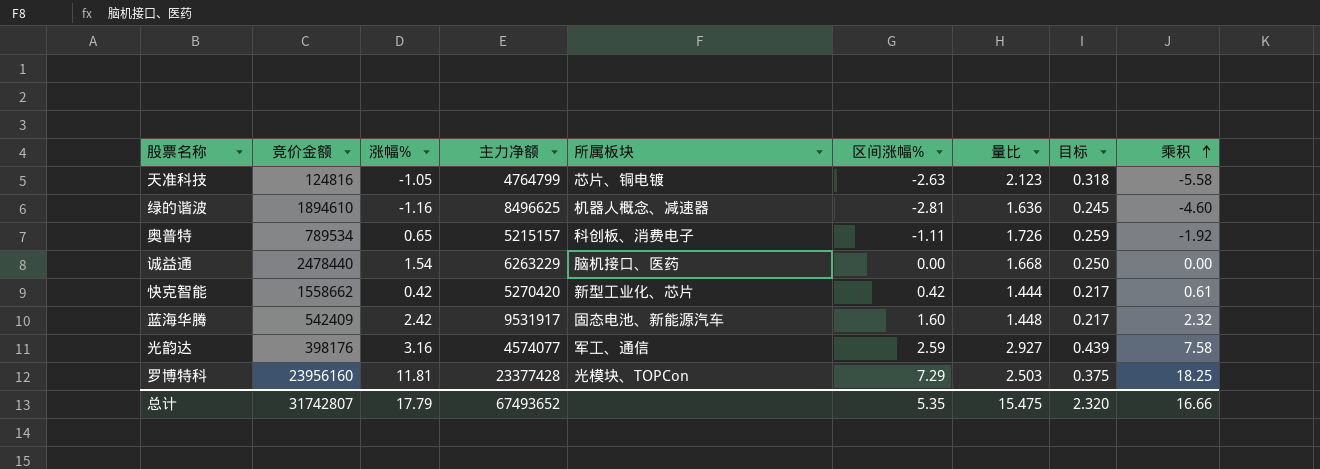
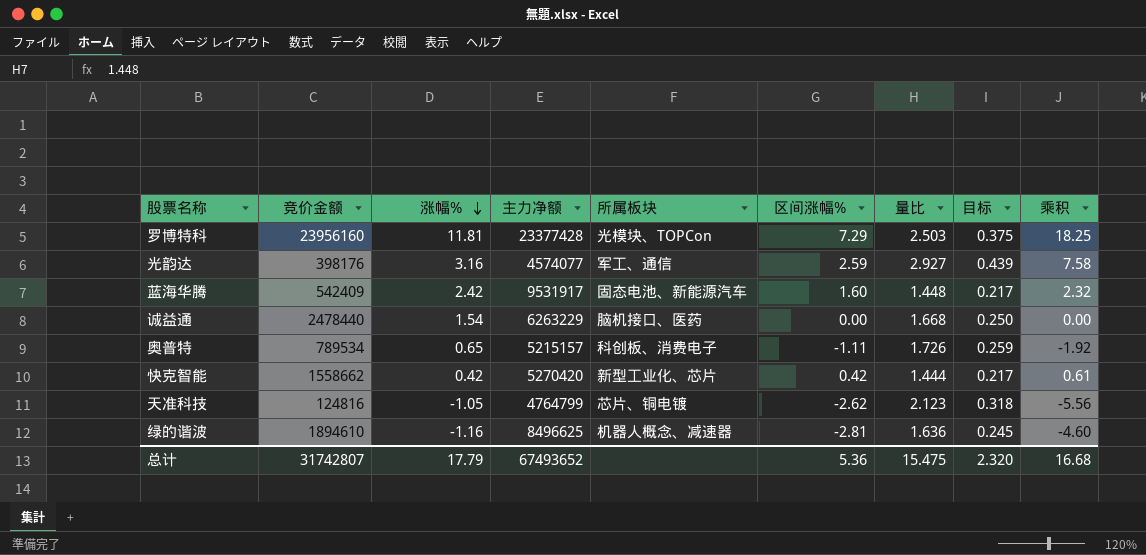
row order: 乘积 ascending -> 涨幅% descending
天准科技 | 区间涨幅%: -2.63 -> -2.62
天准科技 | 乘积: -5.58 -> -5.56
总计 | 区间涨幅%: 5.35 -> 5.36
总计 | 乘积: 16.66 -> 16.68

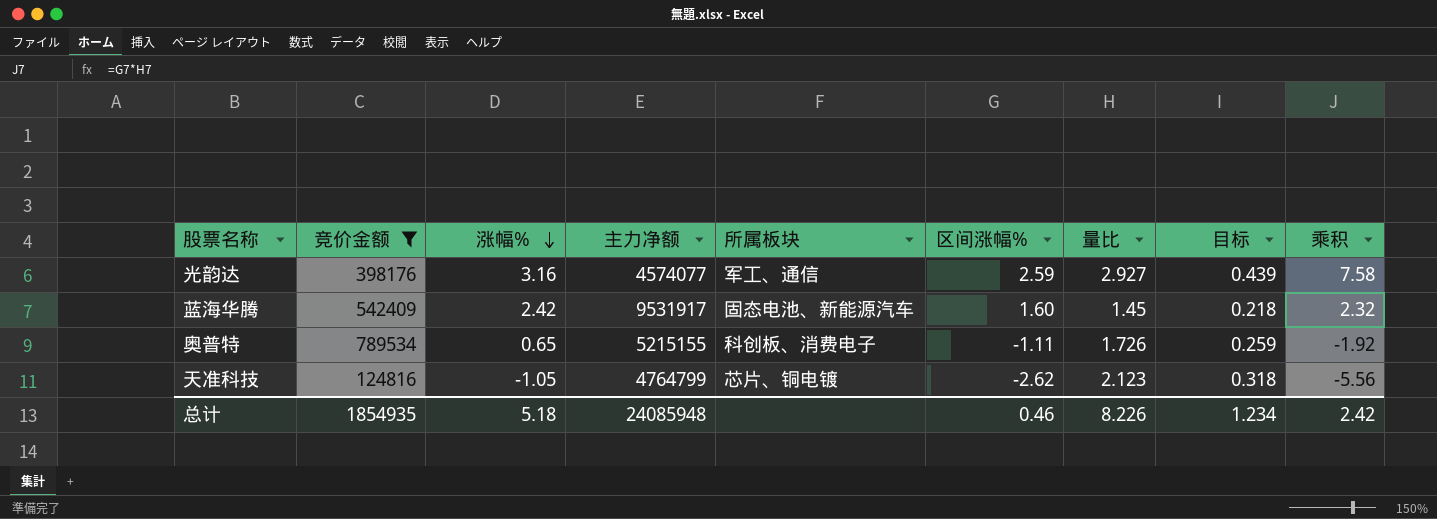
filter: none -> 竞价金额 <= 789534
蓝海华腾 | 量比: 1.448 -> 1.45
蓝海华腾 | 目标: 0.217 -> 0.218
奥普特 | 主力净额: 5215157 -> 5215155
总计 | 竞价金额: 31742807 -> 1854935
总计 | 涨幅%: 17.79 -> 5.18
总计 | 主力净额: 67493652 -> 24085948
总计 | 区间涨幅%: 5.36 -> 0.46
总计 | 量比: 15.475 -> 8.226
总计 | 目标: 2.320 -> 1.234
总计 | 乘积: 16.68 -> 2.42

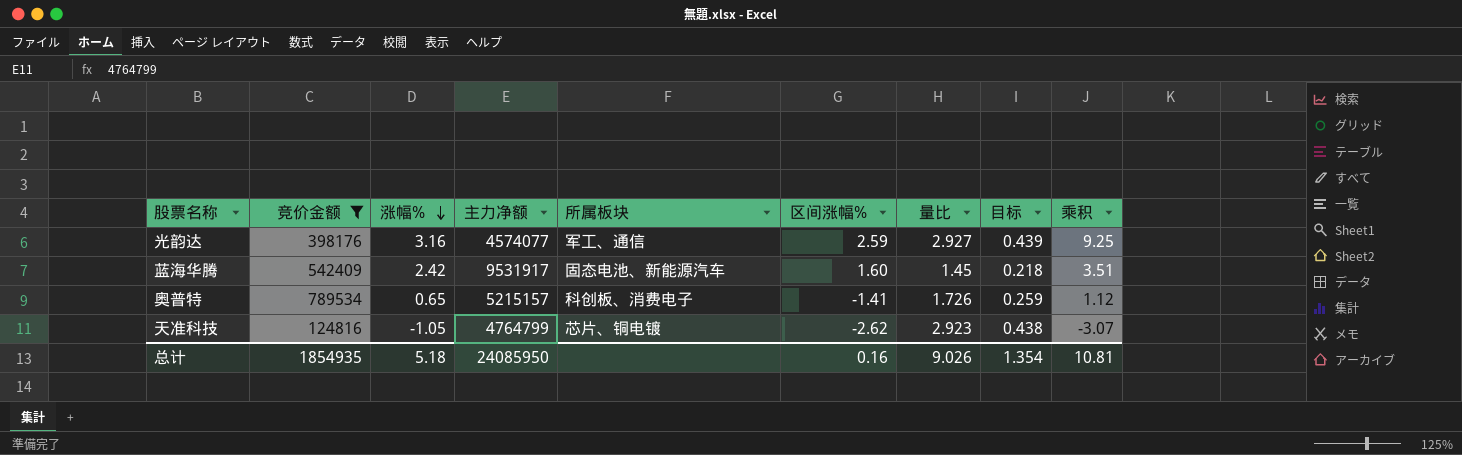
column 乘积 | formula: [区间涨幅%] * [量比] -> [涨幅%] * [量比]
奥普特 | 主力净额: 5215155 -> 5215157
奥普特 | 区间涨幅%: -1.11 -> -1.41
天准科技 | 量比: 2.123 -> 2.923
天准科技 | 目标: 0.318 -> 0.438
总计 | 主力净额: 24085948 -> 24085950
总计 | 区间涨幅%: 0.46 -> 0.16
总计 | 量比: 8.226 -> 9.026
总计 | 目标: 1.234 -> 1.354
总计 | 乘积: 2.42 -> 10.81

